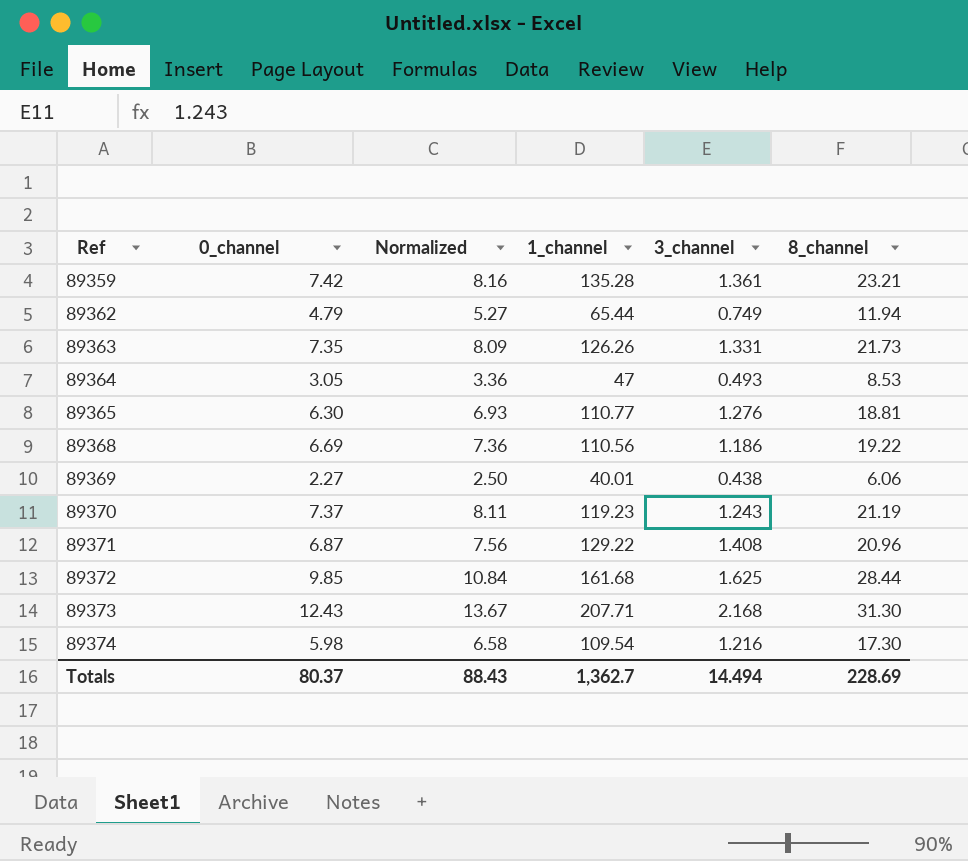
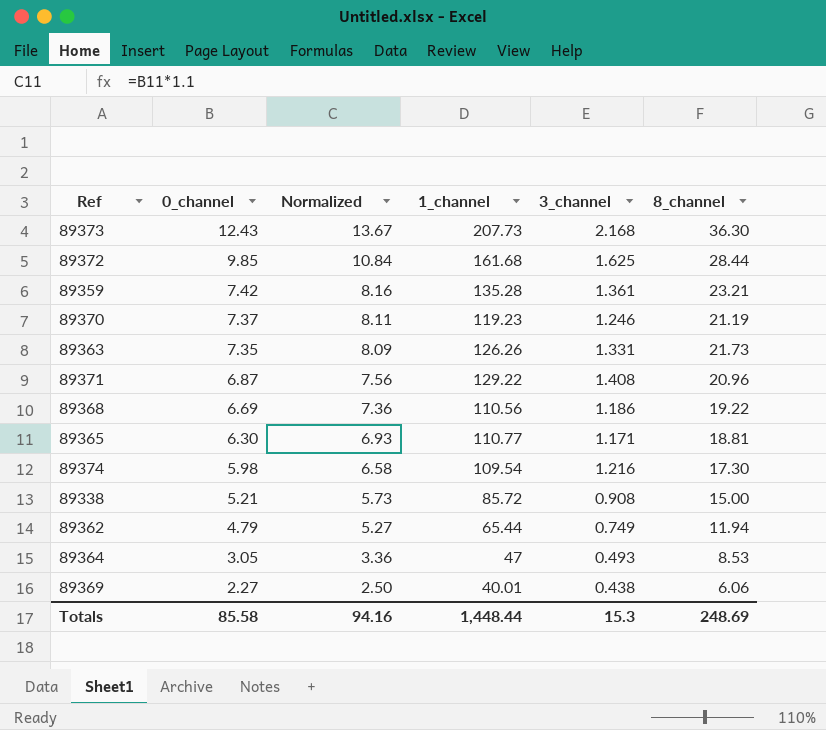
row order: Ref ascending -> 0_channel descending
89373 | 1_channel: 207.71 -> 207.73
89373 | 8_channel: 31.30 -> 36.30
89370 | 3_channel: 1.243 -> 1.246
89365 | 3_channel: 1.276 -> 1.171
row 89338: none -> 5.21 | 5.73 | 85.72 | 0.908 | 15.00
Totals | 0_channel: 80.37 -> 85.58
Totals | Normalized: 88.43 -> 94.16
Totals | 1_channel: 1,362.7 -> 1,448.44
Totals | 3_channel: 14.494 -> 15.3
Totals | 8_channel: 228.69 -> 248.69

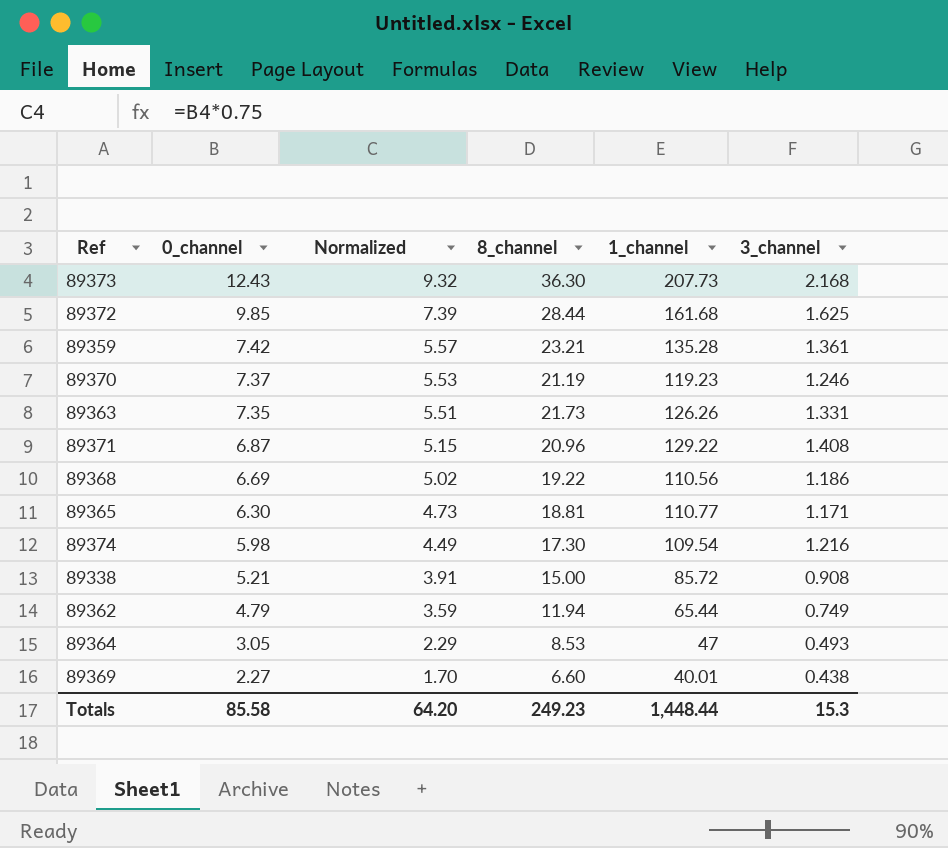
column Normalized | formula: [0_channel] * 1.1 -> [0_channel] * 0.75
column 8_channel | position: 6 -> 4
89369 | 8_channel: 6.06 -> 6.60
Totals | Normalized: 94.16 -> 64.20
Totals | 8_channel: 248.69 -> 249.23

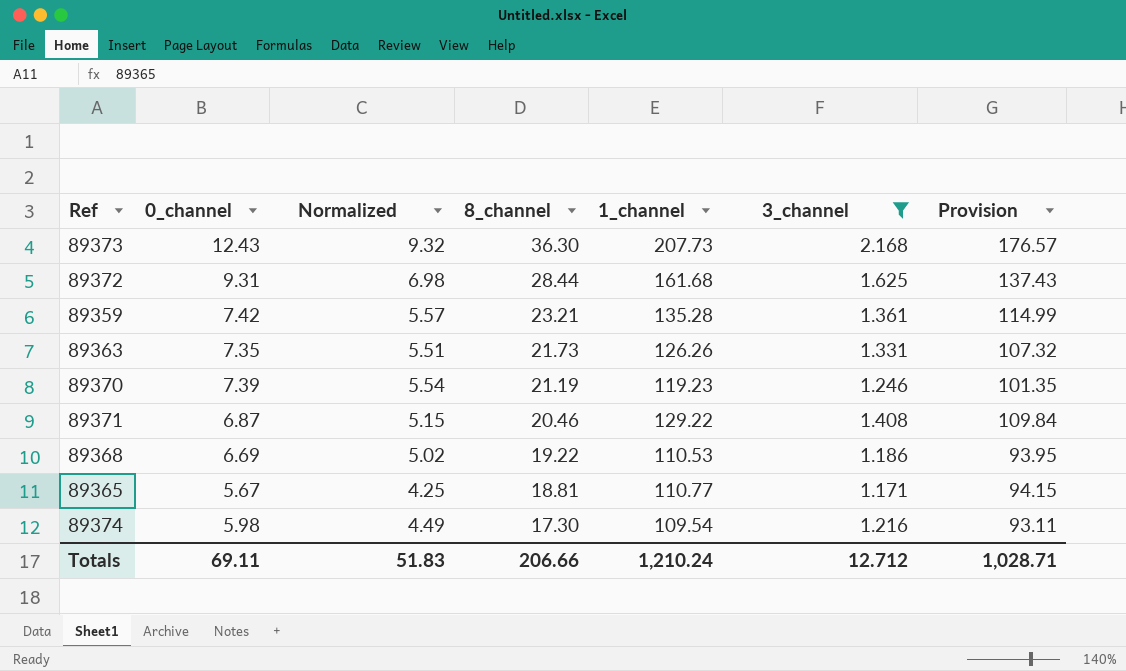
filter: none -> 3_channel >= 1.171
row order: 0_channel descending -> 8_channel descending
column Provision | formula: none -> [1_channel] * 0.85
89372 | 0_channel: 9.85 -> 9.31
89372 | Normalized: 7.39 -> 6.98
89370 | 0_channel: 7.37 -> 7.39
89370 | Normalized: 5.53 -> 5.54
89371 | 8_channel: 20.96 -> 20.46
89368 | 1_channel: 110.56 -> 110.53
89365 | 0_channel: 6.30 -> 5.67
89365 | Normalized: 4.73 -> 4.25
Totals | 0_channel: 85.58 -> 69.11
Totals | Normalized: 64.20 -> 51.83
Totals | 8_channel: 249.23 -> 206.66
Totals | 1_channel: 1,448.44 -> 1,210.24
Totals | 3_channel: 15.3 -> 12.712

